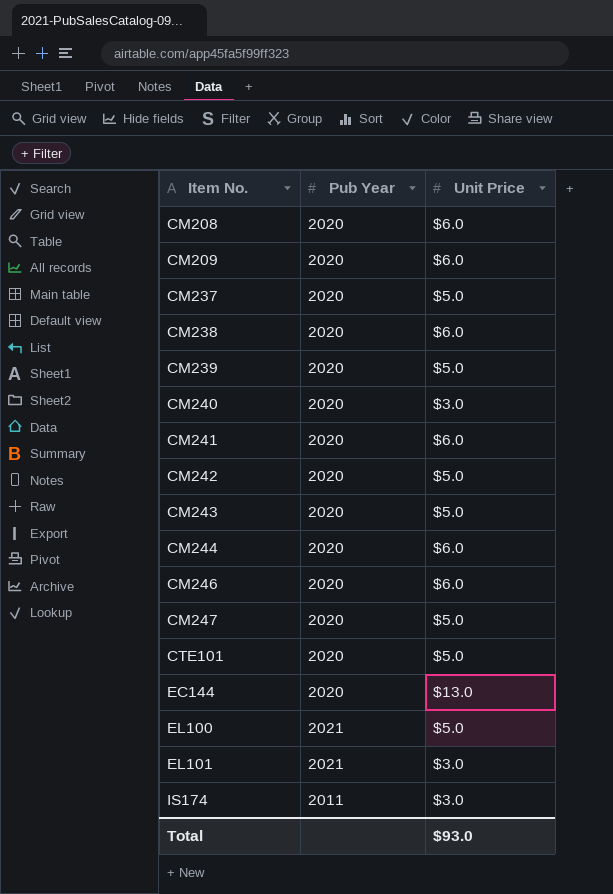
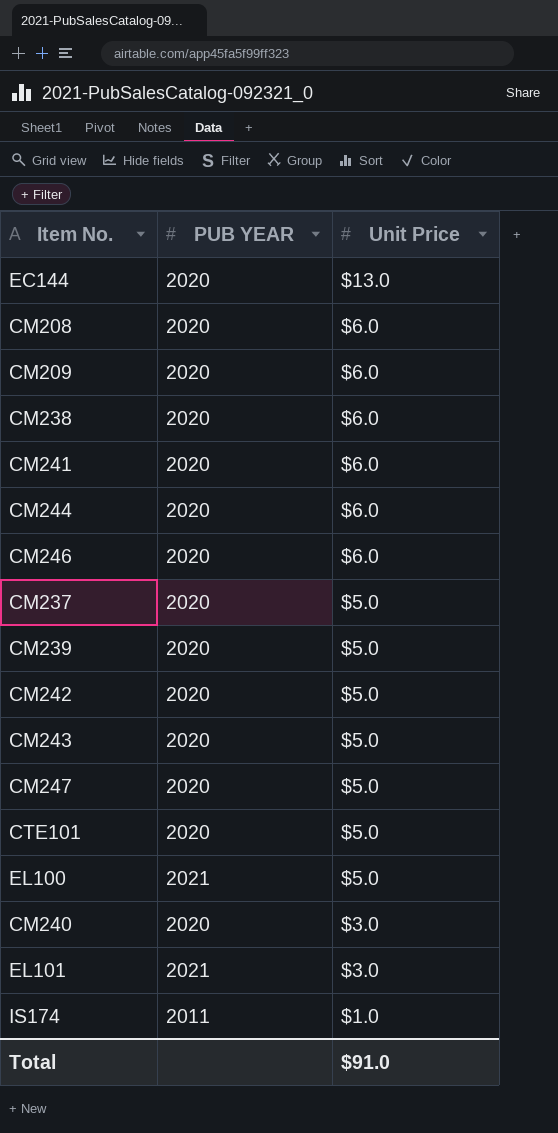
row order: Item No. ascending -> Unit Price descending
column name: Pub Year -> PUB YEAR
IS174 | Unit Price: $3.0 -> $1.0
Total | Unit Price: $93.0 -> $91.0

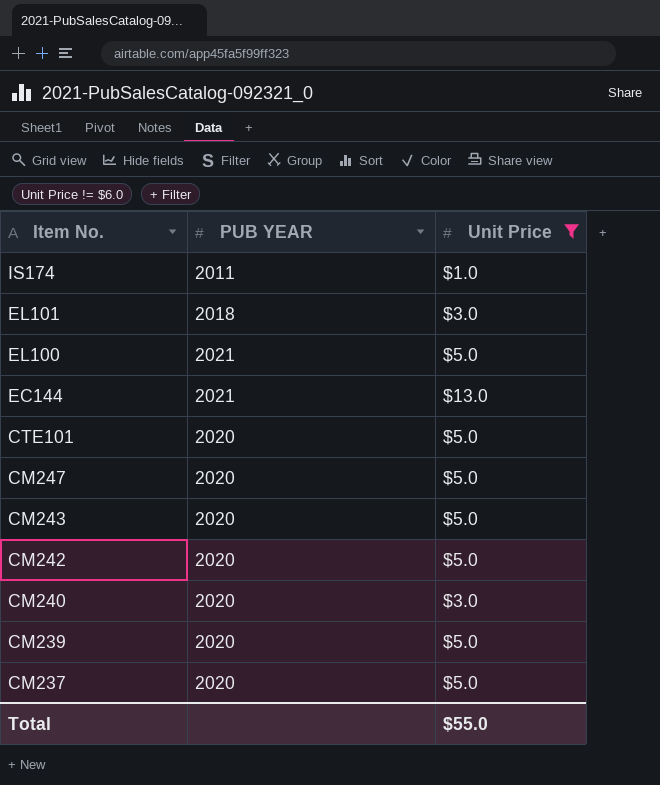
filter: none -> Unit Price != $6.0
row order: Unit Price descending -> Item No. descending
EL101 | PUB YEAR: 2021 -> 2018
EC144 | PUB YEAR: 2020 -> 2021
Total | Unit Price: $91.0 -> $55.0

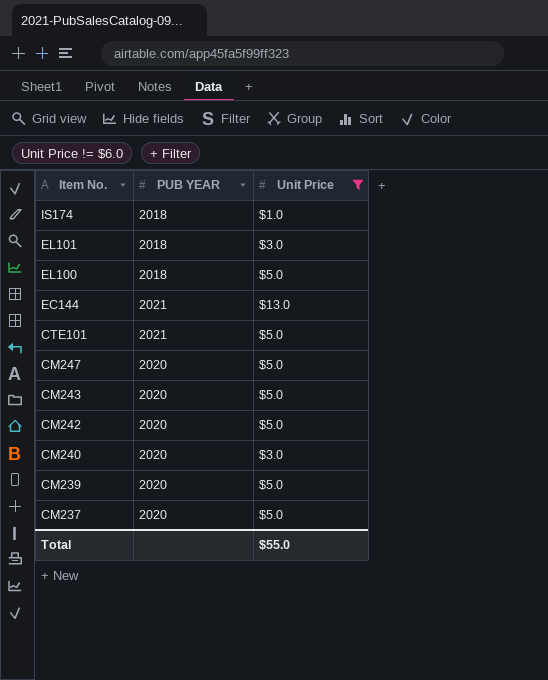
IS174 | PUB YEAR: 2011 -> 2018
EL100 | PUB YEAR: 2021 -> 2018
CTE101 | PUB YEAR: 2020 -> 2021

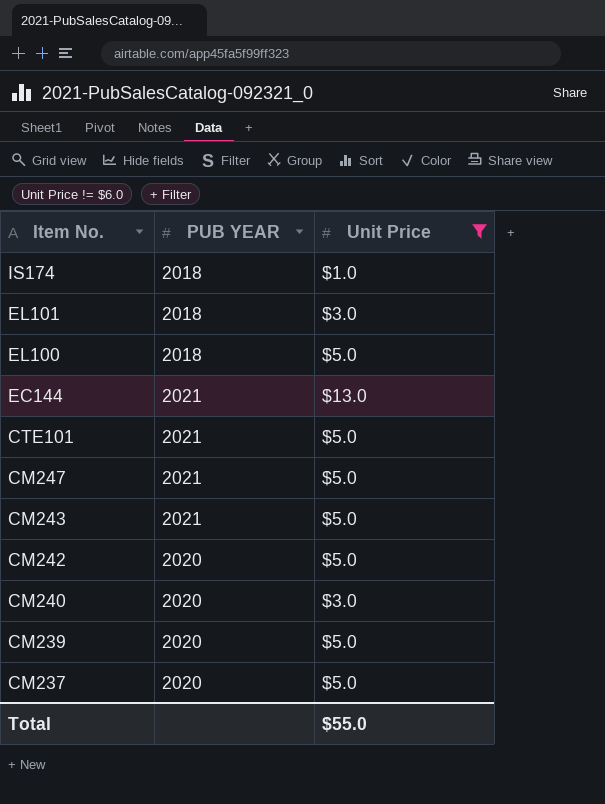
CM247 | PUB YEAR: 2020 -> 2021
CM243 | PUB YEAR: 2020 -> 2021

